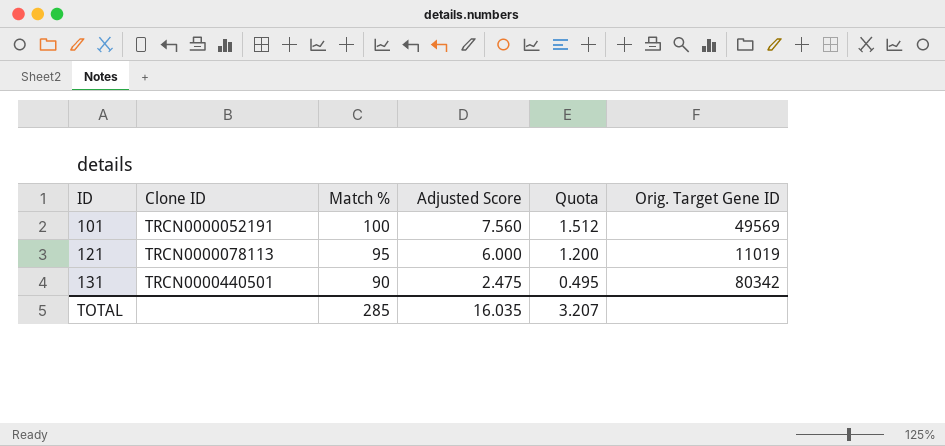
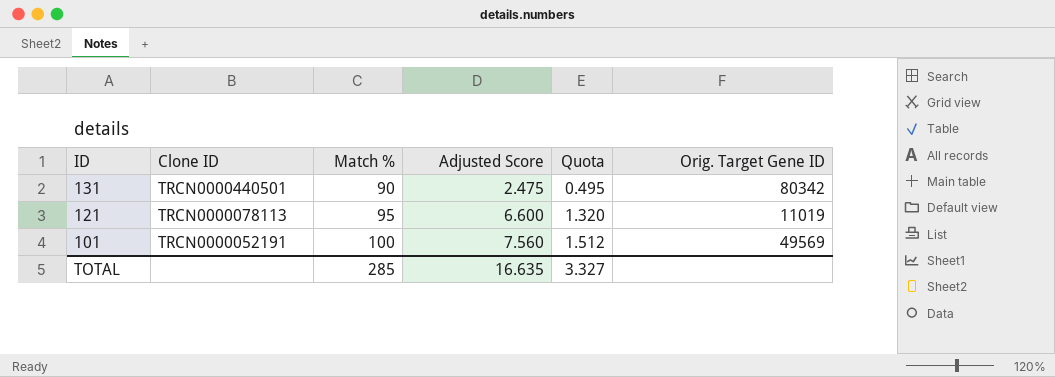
row order: ID ascending -> ID descending
121 | Adjusted Score: 6.000 -> 6.600
121 | Quota: 1.200 -> 1.320
TOTAL | Adjusted Score: 16.035 -> 16.635
TOTAL | Quota: 3.207 -> 3.327

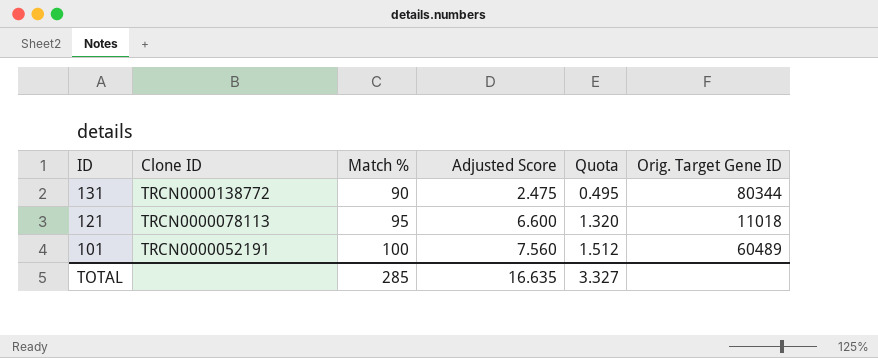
131 | Clone ID: TRCN0000440501 -> TRCN0000138772
131 | Orig. Target Gene ID: 80342 -> 80344
121 | Orig. Target Gene ID: 11019 -> 11018
101 | Orig. Target Gene ID: 49569 -> 60489

